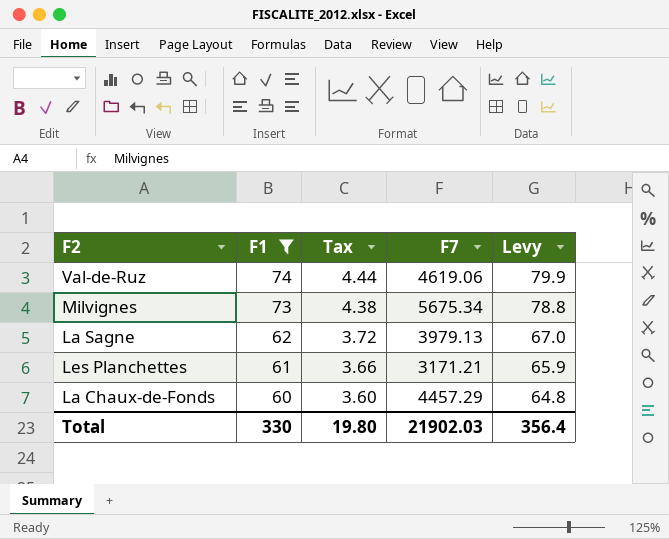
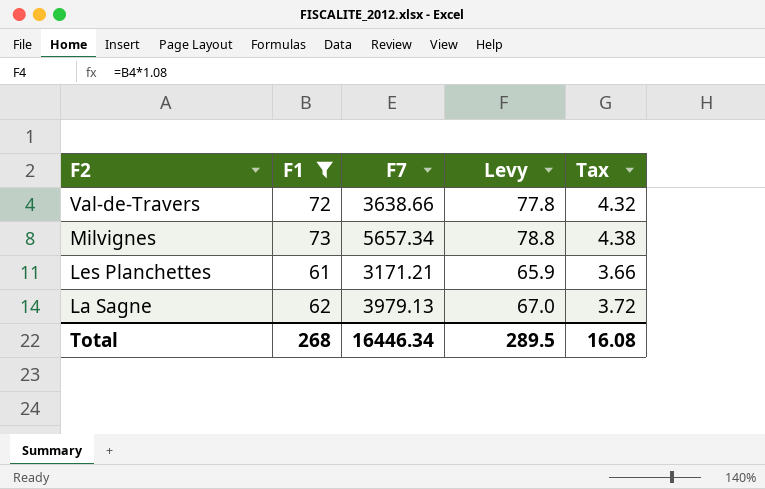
row order: F1 descending -> F2 descending
column Tax | position: 3 -> 5
row Val-de-Ruz: 74 | 4.44 | 4619.06 | 79.9 -> none
row La Chaux-de-Fonds: 60 | 3.60 | 4457.29 | 64.8 -> none
row Val-de-Travers: none -> 72 | 3638.66 | 77.8 | 4.32
Milvignes | F7: 5675.34 -> 5657.34
Total | F1: 330 -> 268
Total | F7: 21902.03 -> 16446.34
Total | Levy: 356.4 -> 289.5
Total | Tax: 19.80 -> 16.08

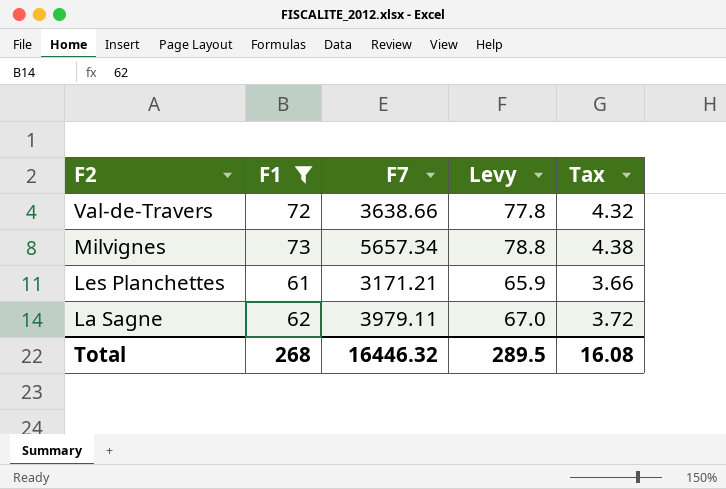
La Sagne | F7: 3979.13 -> 3979.11
Total | F7: 16446.34 -> 16446.32

